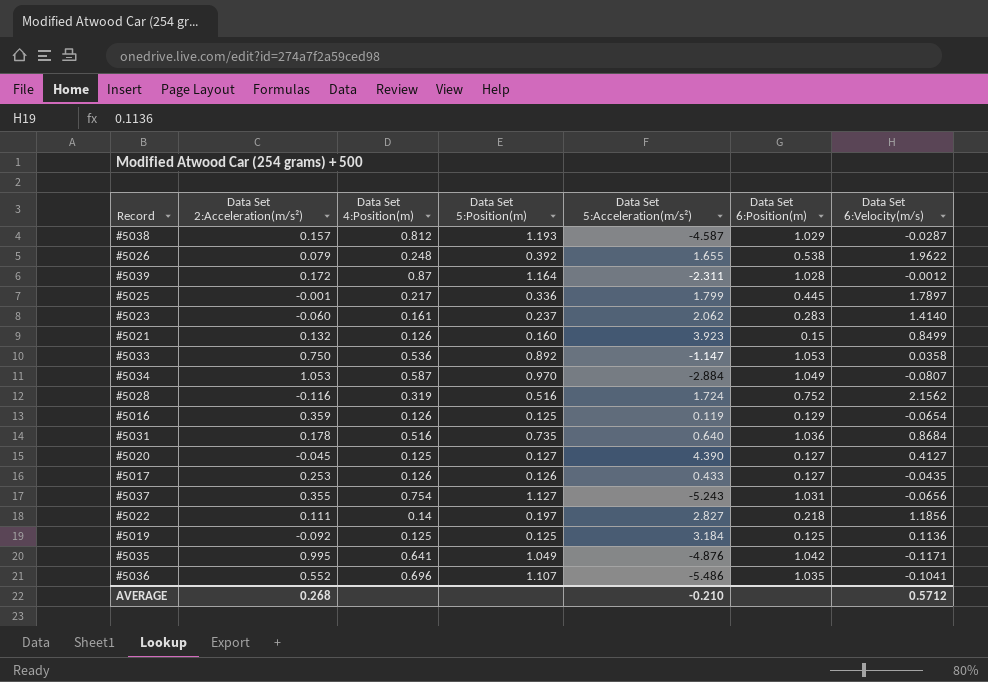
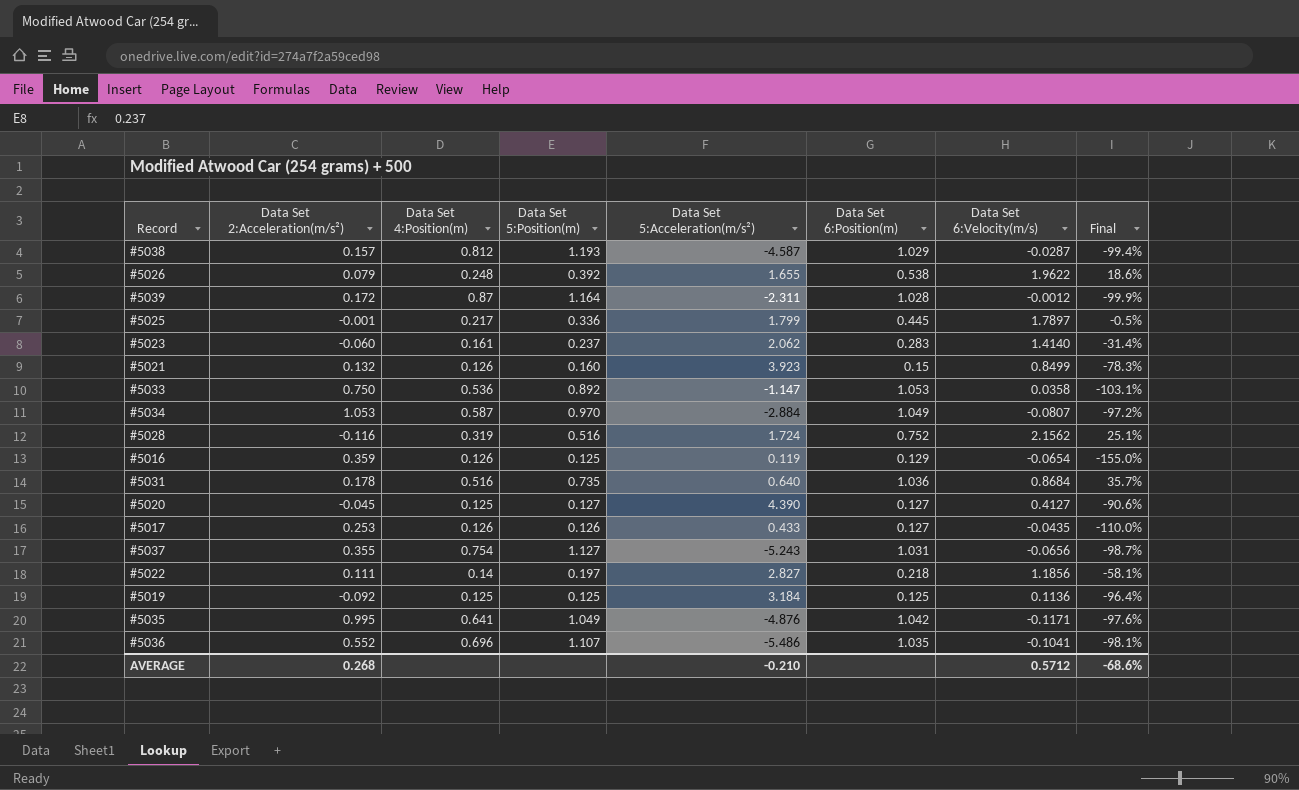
column Final | formula: none -> ([Data Set 6:Velocity(m/s)] - [Data Set 5:Acceleration(m/s²)]) / [Data Set 5:Acceleration(m/s²)]

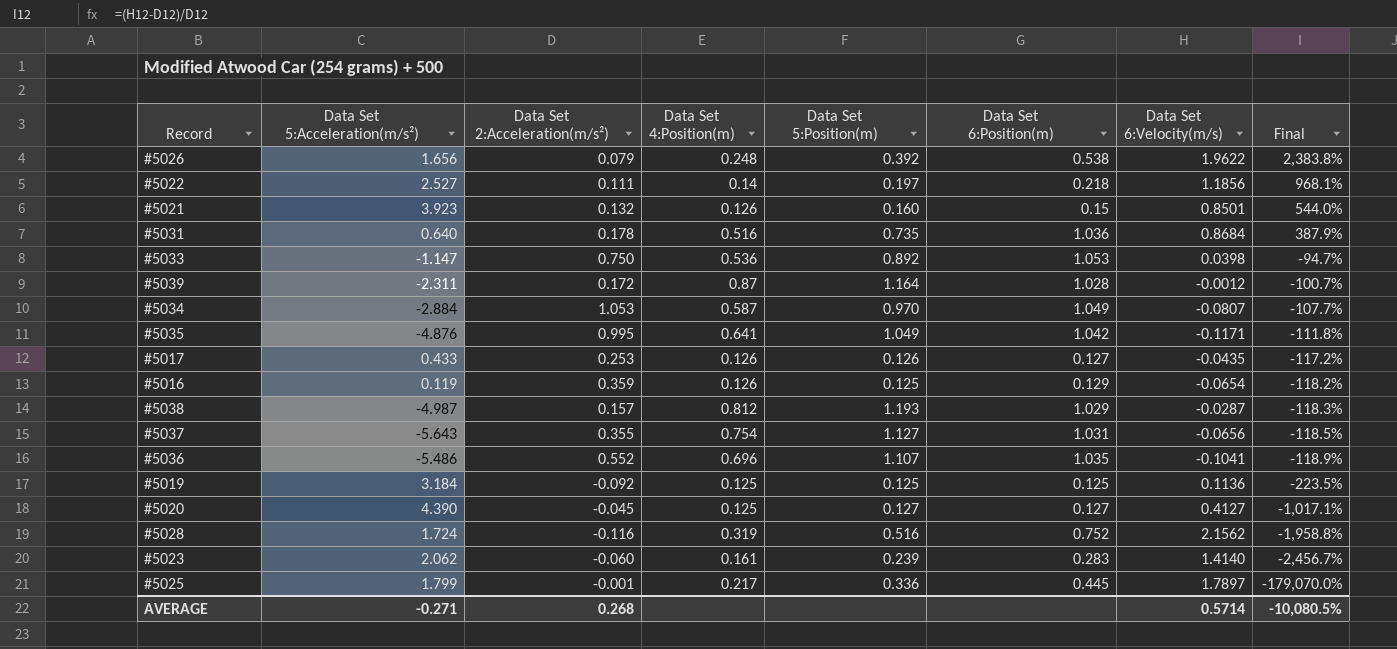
row order: none -> Final descending
column Data Set 5:Acceleration(m/s²) | position: 5 -> 2
column Final | formula: ([Data Set 6:Velocity(m/s)] - [Data Set 5:Acceleration(m/s²)]) / [Data Set 5:Acceleration(m/s²)] -> ([Data Set 6:Velocity(m/s)] - [Data Set 2:Acceleration(m/s²)]) / [Data Set 2:Acceleration(m/s²)]
#5026 | Data Set 5:Acceleration(m/s²): 1.655 -> 1.656
#5022 | Data Set 5:Acceleration(m/s²): 2.827 -> 2.527
#5021 | Data Set 6:Velocity(m/s): 0.8499 -> 0.8501
#5033 | Data Set 6:Velocity(m/s): 0.0358 -> 0.0398
#5038 | Data Set 5:Acceleration(m/s²): -4.587 -> -4.987
#5037 | Data Set 5:Acceleration(m/s²): -5.243 -> -5.643
#5023 | Data Set 5:Position(m): 0.237 -> 0.239
AVERAGE | Data Set 5:Acceleration(m/s²): -0.210 -> -0.271
AVERAGE | Data Set 6:Velocity(m/s): 0.5712 -> 0.5714
AVERAGE | Final: -68.6% -> -10,080.5%

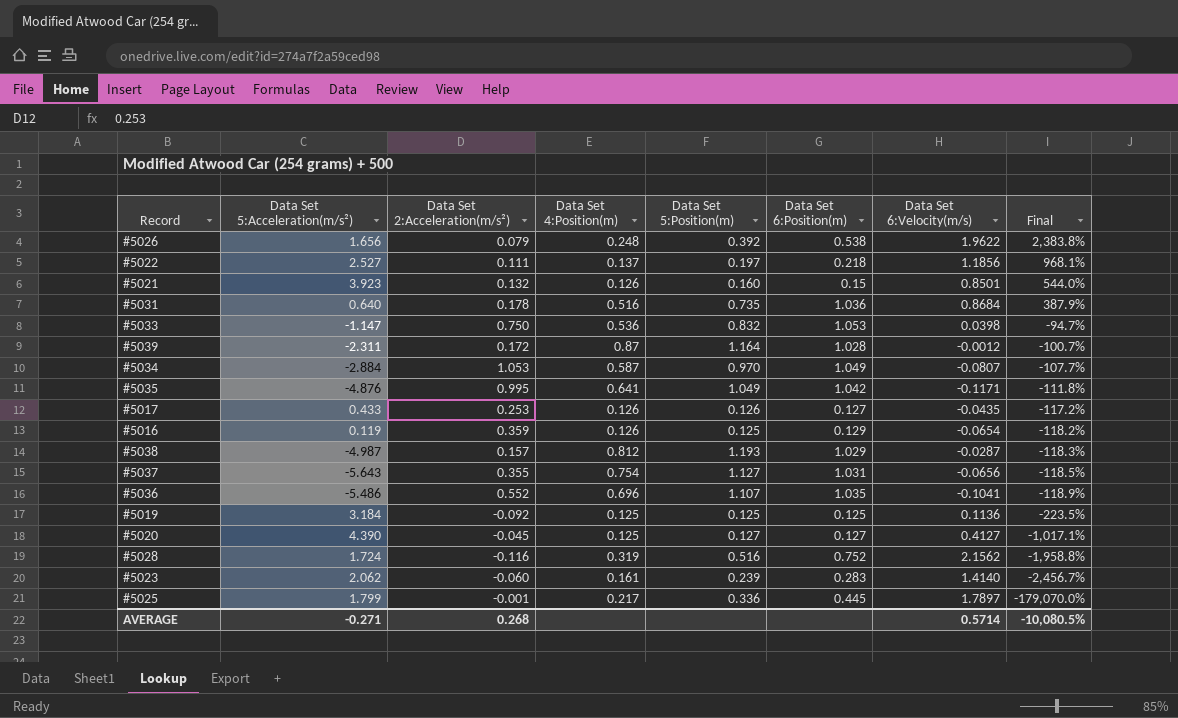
#5022 | Data Set 4:Position(m): 0.14 -> 0.137
#5033 | Data Set 5:Position(m): 0.892 -> 0.832

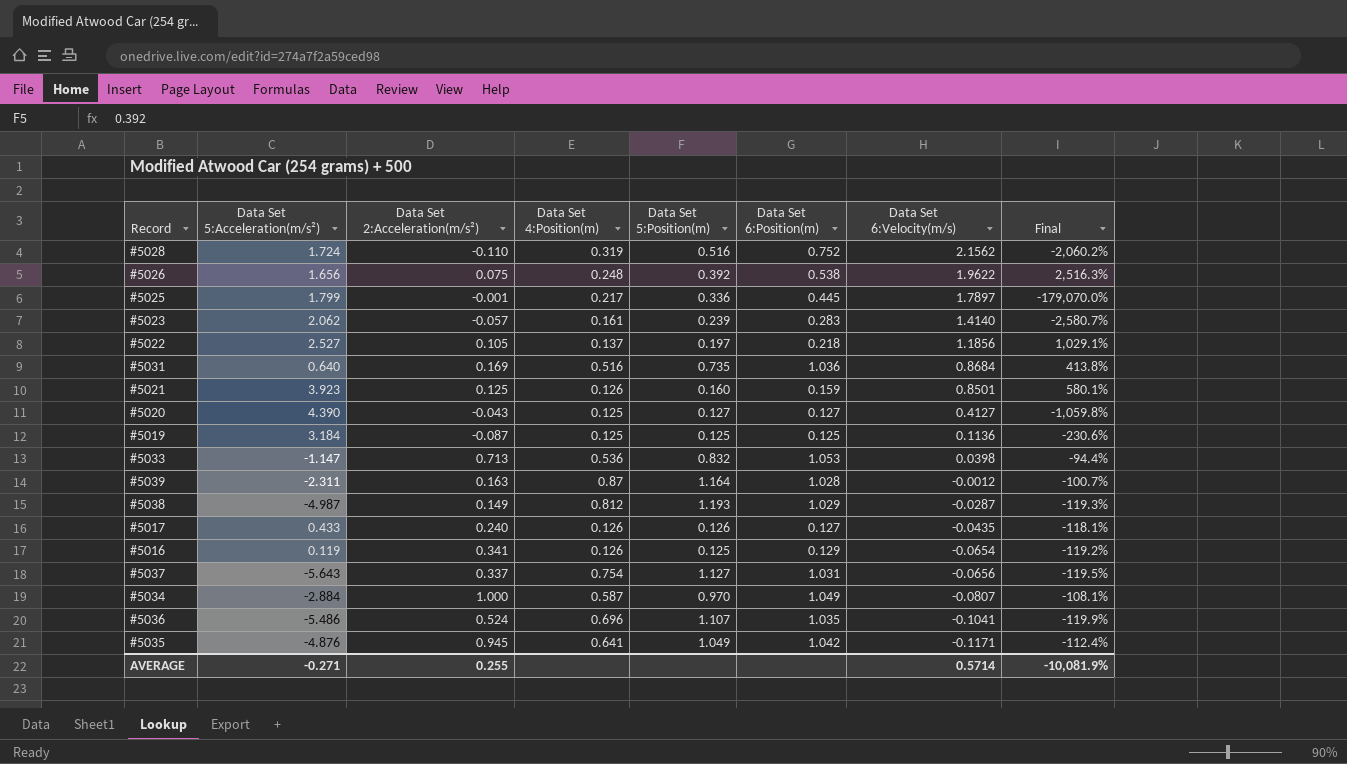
row order: Final descending -> Data Set 6:Velocity(m/s) descending
#5028 | Data Set 2:Acceleration(m/s²): -0.116 -> -0.110
#5028 | Final: -1,958.8% -> -2,060.2%
#5026 | Data Set 2:Acceleration(m/s²): 0.079 -> 0.075
#5026 | Final: 2,383.8% -> 2,516.3%
#5023 | Data Set 2:Acceleration(m/s²): -0.060 -> -0.057
#5023 | Final: -2,456.7% -> -2,580.7%
#5022 | Data Set 2:Acceleration(m/s²): 0.111 -> 0.105
#5022 | Final: 968.1% -> 1,029.1%
#5031 | Data Set 2:Acceleration(m/s²): 0.178 -> 0.169
#5031 | Final: 387.9% -> 413.8%
#5021 | Data Set 2:Acceleration(m/s²): 0.132 -> 0.125
#5021 | Data Set 6:Position(m): 0.15 -> 0.159
#5021 | Final: 544.0% -> 580.1%
#5020 | Data Set 2:Acceleration(m/s²): -0.045 -> -0.043
#5020 | Final: -1,017.1% -> -1,059.8%
#5019 | Data Set 2:Acceleration(m/s²): -0.092 -> -0.087
#5019 | Final: -223.5% -> -230.6%
#5033 | Data Set 2:Acceleration(m/s²): 0.750 -> 0.713
#5033 | Final: -94.7% -> -94.4%
#5039 | Data Set 2:Acceleration(m/s²): 0.172 -> 0.163
#5038 | Data Set 2:Acceleration(m/s²): 0.157 -> 0.149
#5038 | Final: -118.3% -> -119.3%
#5017 | Data Set 2:Acceleration(m/s²): 0.253 -> 0.240
#5017 | Final: -117.2% -> -118.1%
#5016 | Data Set 2:Acceleration(m/s²): 0.359 -> 0.341
#5016 | Final: -118.2% -> -119.2%
#5037 | Data Set 2:Acceleration(m/s²): 0.355 -> 0.337
#5037 | Final: -118.5% -> -119.5%
#5034 | Data Set 2:Acceleration(m/s²): 1.053 -> 1.000
#5034 | Final: -107.7% -> -108.1%
#5036 | Data Set 2:Acceleration(m/s²): 0.552 -> 0.524
#5036 | Final: -118.9% -> -119.9%
#5035 | Data Set 2:Acceleration(m/s²): 0.995 -> 0.945
#5035 | Final: -111.8% -> -112.4%
AVERAGE | Data Set 2:Acceleration(m/s²): 0.268 -> 0.255
AVERAGE | Final: -10,080.5% -> -10,081.9%

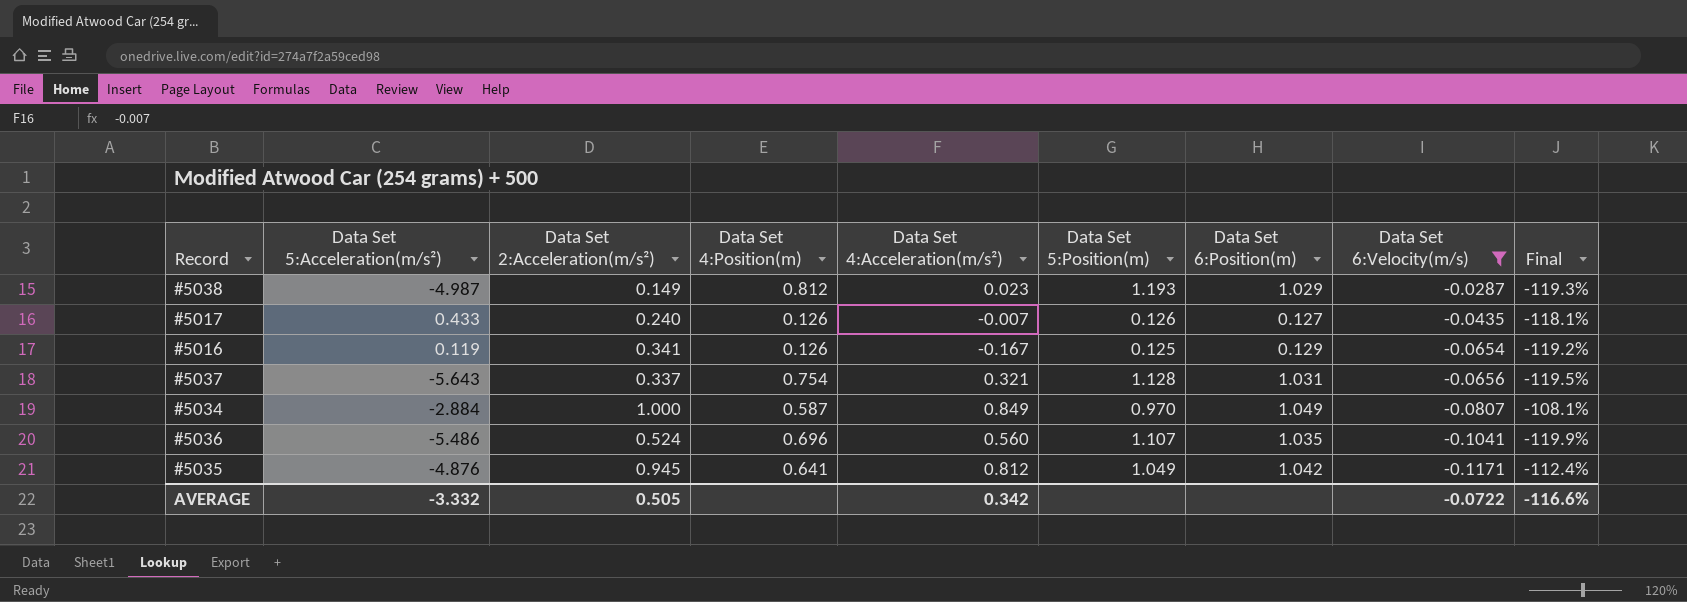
filter: none -> Data Set 6:Velocity(m/s) <= -0.0287
column Data Set 4:Acceleration(m/s²) | position: none -> 5
#5037 | Data Set 5:Position(m): 1.127 -> 1.128
AVERAGE | Data Set 5:Acceleration(m/s²): -0.271 -> -3.332
AVERAGE | Data Set 2:Acceleration(m/s²): 0.255 -> 0.505
AVERAGE | Data Set 6:Velocity(m/s): 0.5714 -> -0.0722
AVERAGE | Final: -10,081.9% -> -116.6%

